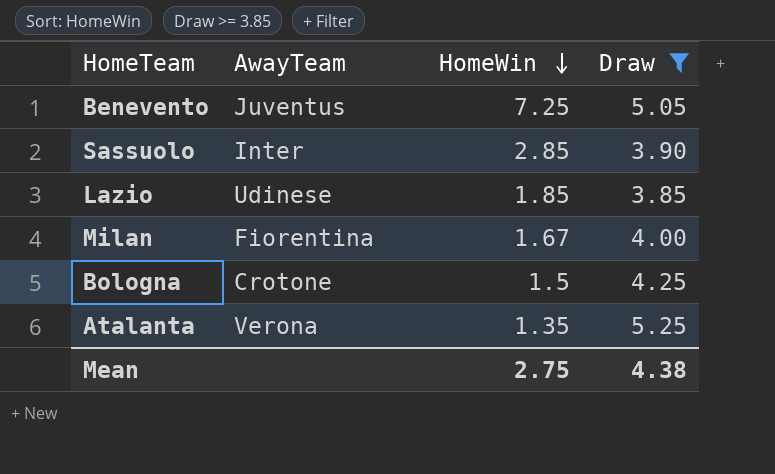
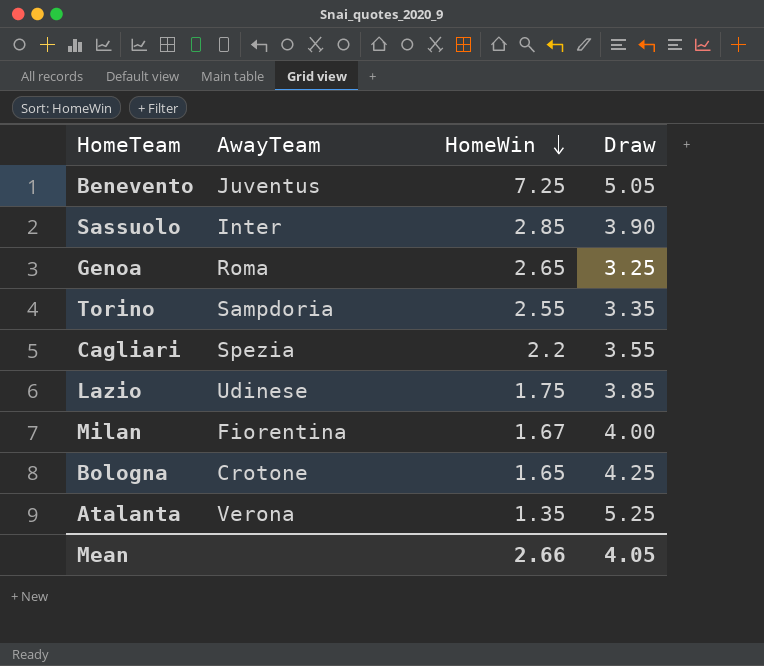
filter: Draw >= 3.85 -> none
Lazio | HomeWin: 1.85 -> 1.75
Bologna | HomeWin: 1.5 -> 1.65
Mean | HomeWin: 2.75 -> 2.66
Mean | Draw: 4.38 -> 4.05

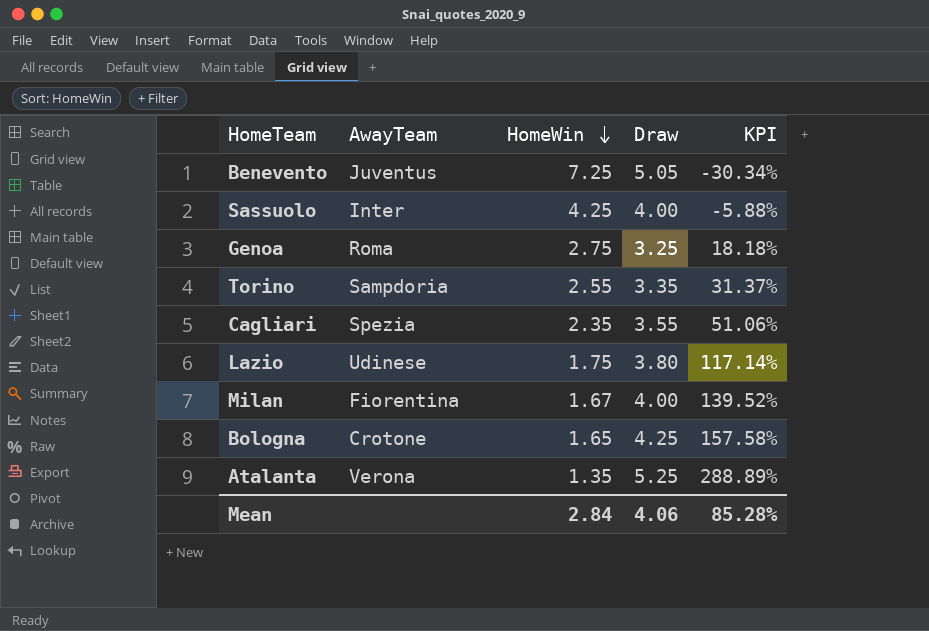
column KPI | formula: none -> ([Draw] - [HomeWin]) / [HomeWin]
Sassuolo | HomeWin: 2.85 -> 4.25
Sassuolo | Draw: 3.90 -> 4.00
Genoa | HomeWin: 2.65 -> 2.75
Cagliari | HomeWin: 2.2 -> 2.35
Lazio | Draw: 3.85 -> 3.80
Mean | HomeWin: 2.66 -> 2.84
Mean | Draw: 4.05 -> 4.06

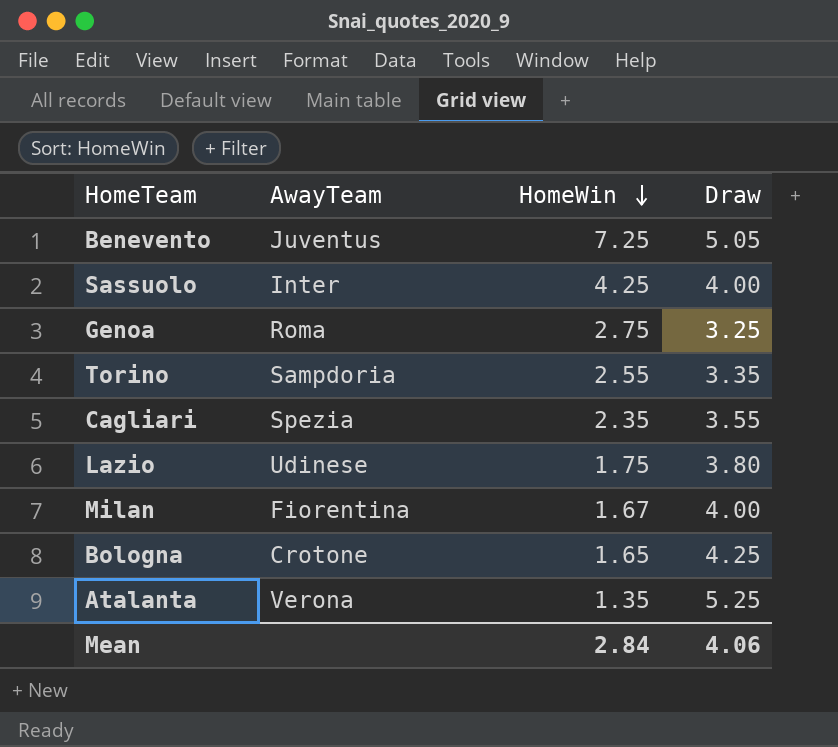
column KPI | formula: ([Draw] - [HomeWin]) / [HomeWin] -> none

